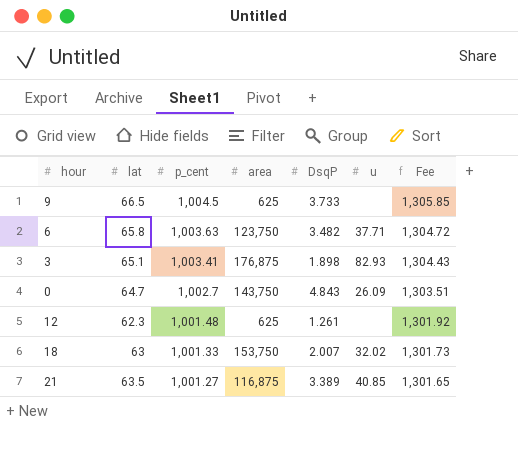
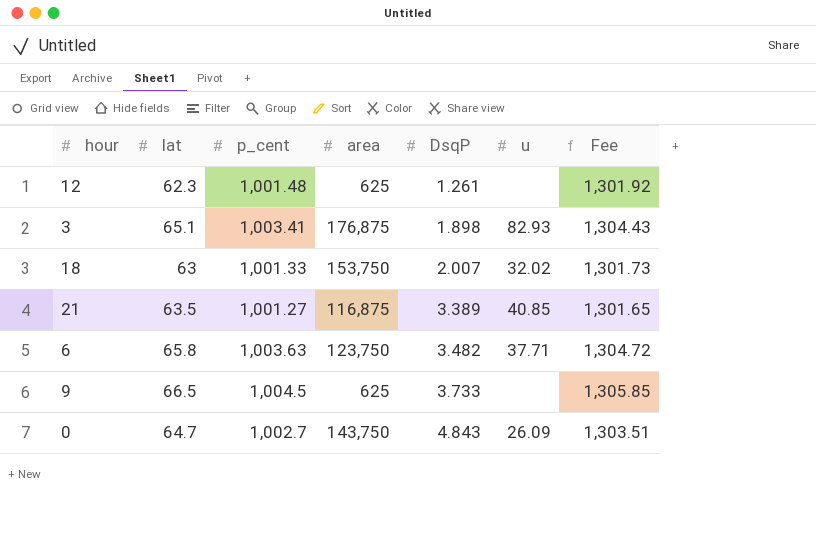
row order: p_cent descending -> DsqP ascending

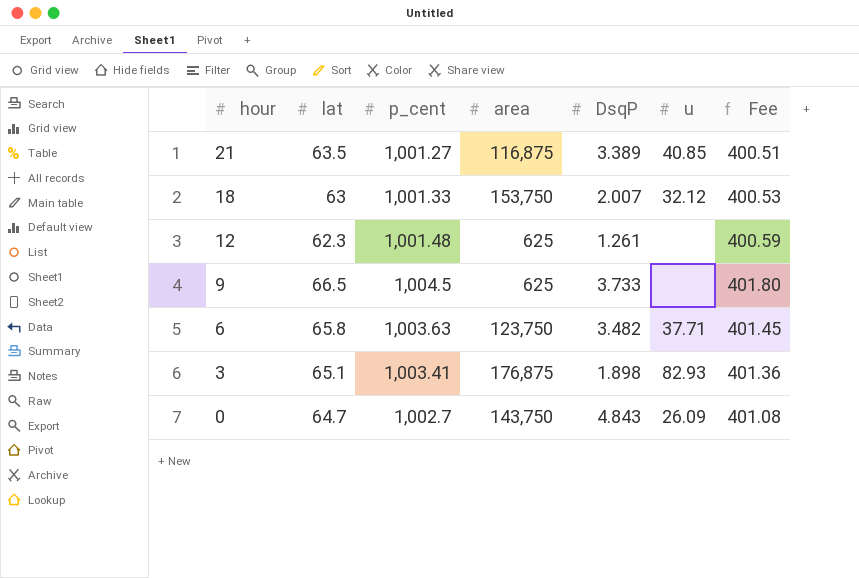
row order: DsqP ascending -> hour descending
column Fee | formula: [p_cent] * 1.3 -> [p_cent] * 0.4
18 | u: 32.02 -> 32.12

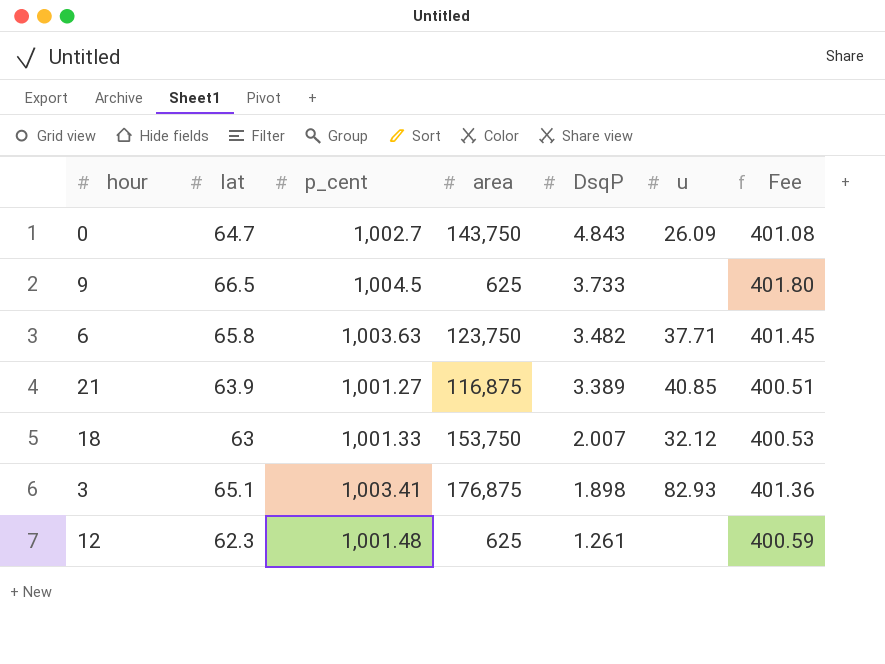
row order: hour descending -> DsqP descending
21 | lat: 63.5 -> 63.9

